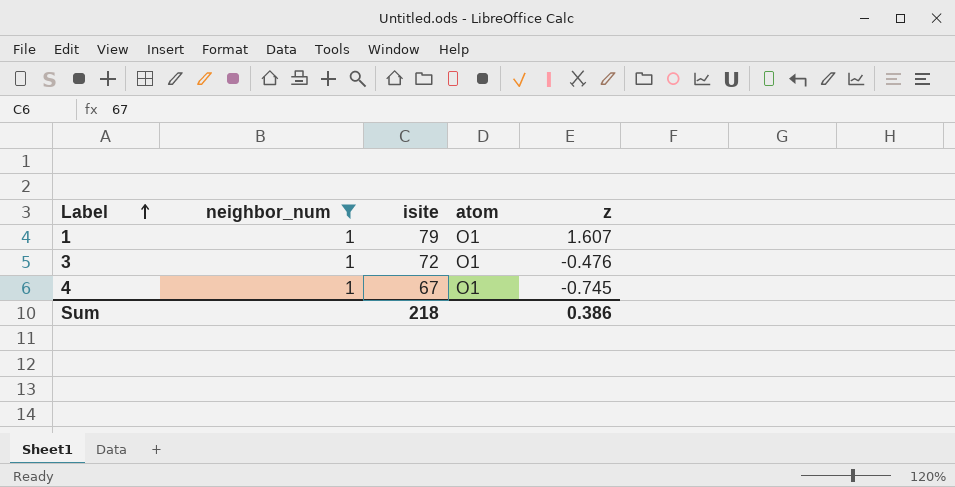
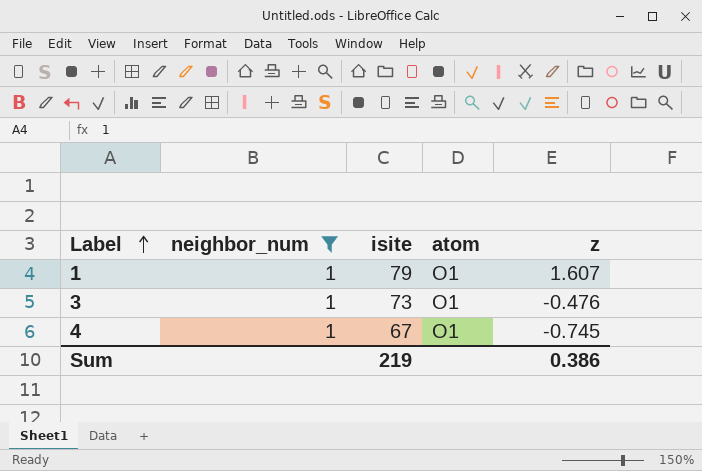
3 | isite: 72 -> 73
Sum | isite: 218 -> 219

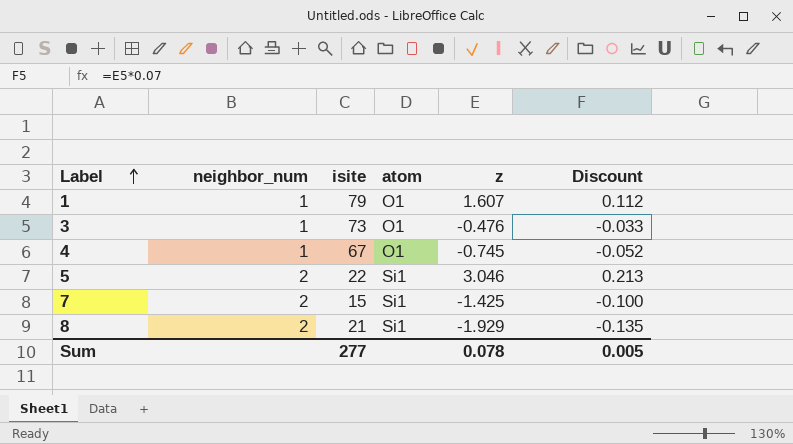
filter: neighbor_num = 1 -> none
column Discount | formula: none -> [z] * 0.07
Sum | isite: 219 -> 277
Sum | z: 0.386 -> 0.078

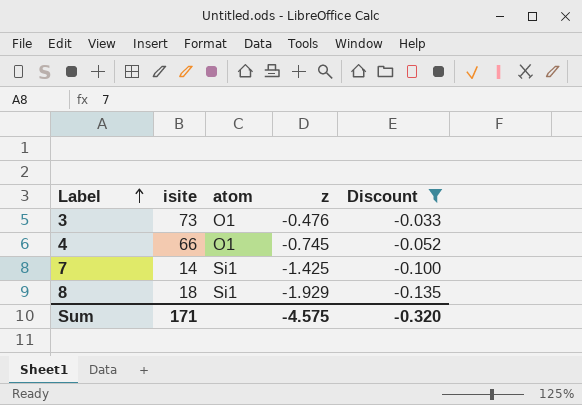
filter: none -> Discount <= -0.033
column neighbor_num | position: 2 -> none
4 | isite: 67 -> 66
7 | isite: 15 -> 14
8 | isite: 21 -> 18
Sum | isite: 277 -> 171
Sum | z: 0.078 -> -4.575
Sum | Discount: 0.005 -> -0.320

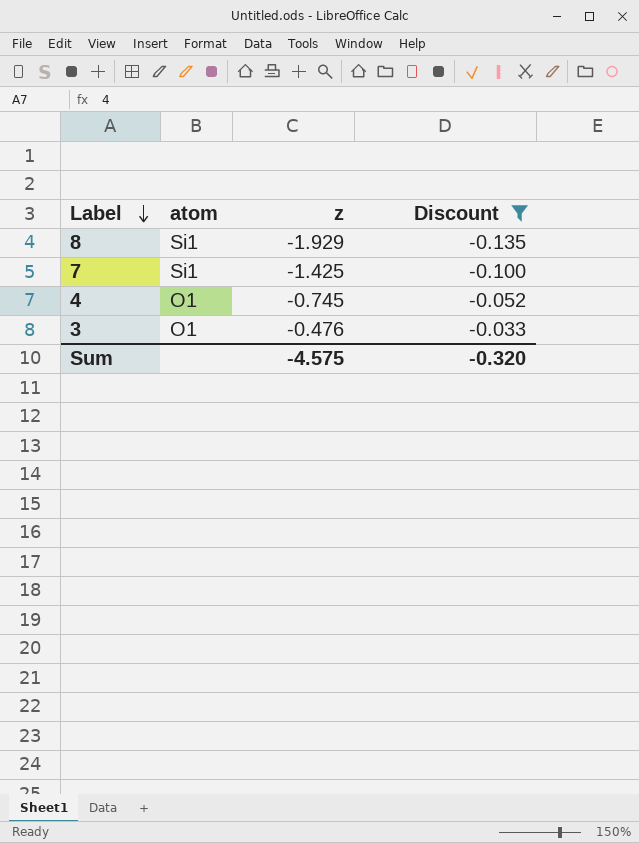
row order: Label ascending -> Label descending
column isite | position: 2 -> none

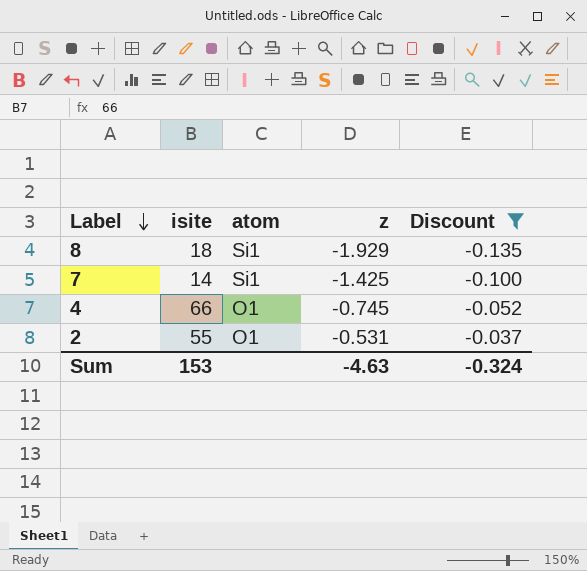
column isite | position: none -> 2
row 3: O1 | -0.476 | -0.033 -> none
row 2: none -> 55 | O1 | -0.531 | -0.037
Sum | z: -4.575 -> -4.63
Sum | Discount: -0.320 -> -0.324

